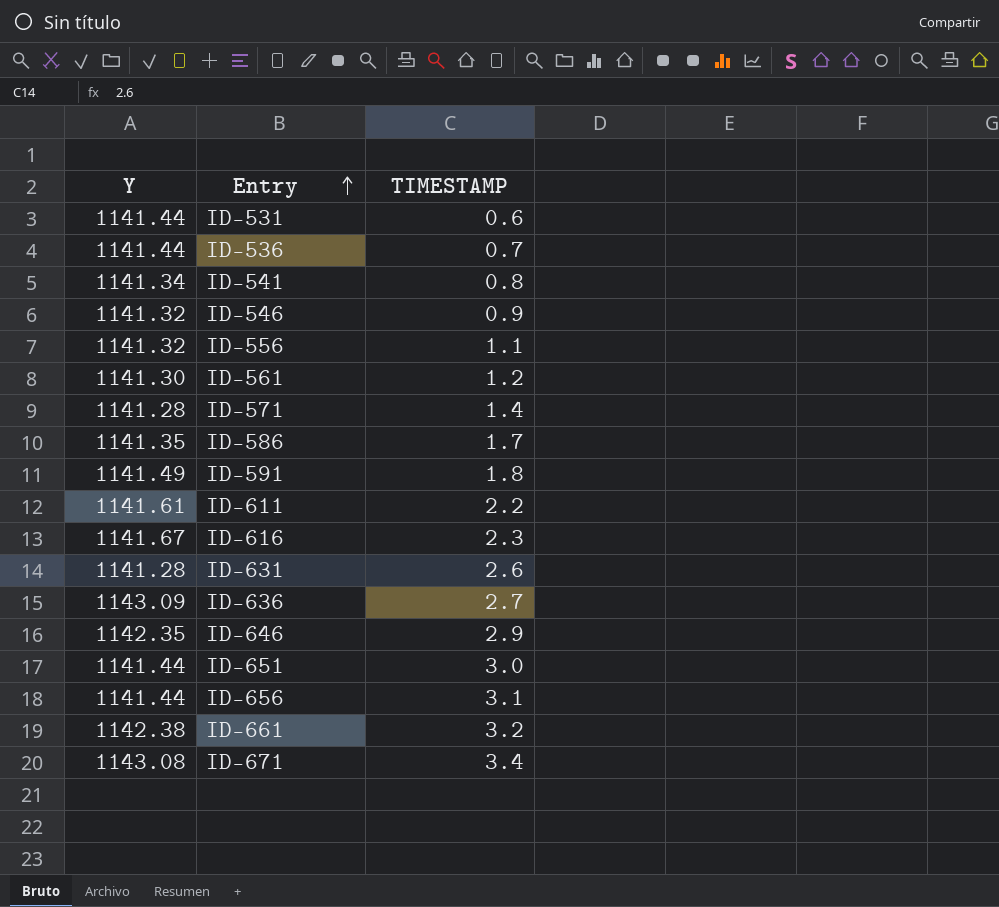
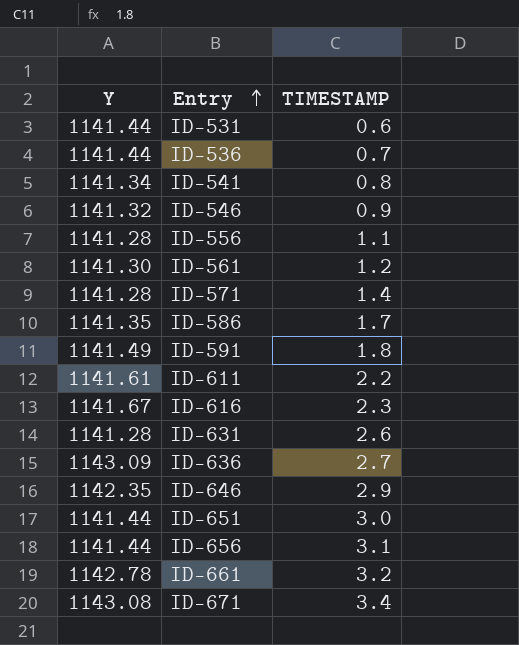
ID-556 | Y: 1141.32 -> 1141.28
ID-661 | Y: 1142.38 -> 1142.78

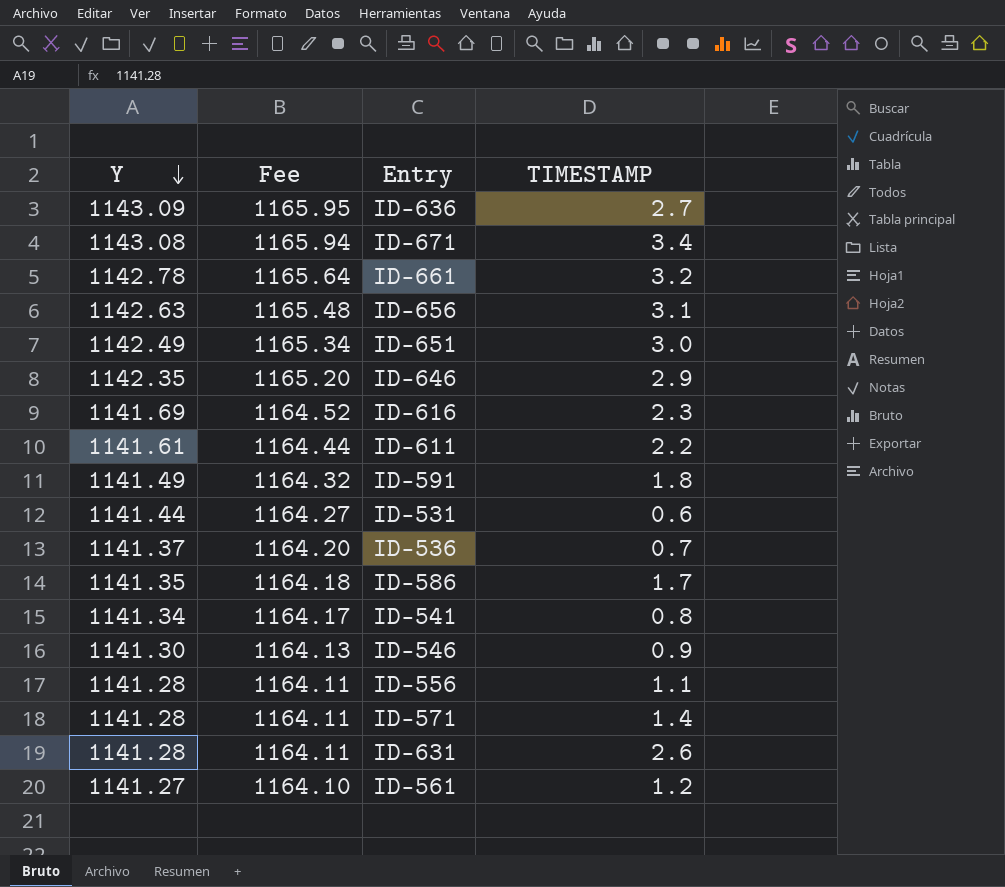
row order: Entry ascending -> Y descending
column Fee | formula: none -> [Y] * 1.02
ID-656 | Y: 1141.44 -> 1142.63
ID-651 | Y: 1141.44 -> 1142.49
ID-616 | Y: 1141.67 -> 1141.69
ID-536 | Y: 1141.44 -> 1141.37
ID-546 | Y: 1141.32 -> 1141.30
ID-561 | Y: 1141.30 -> 1141.27

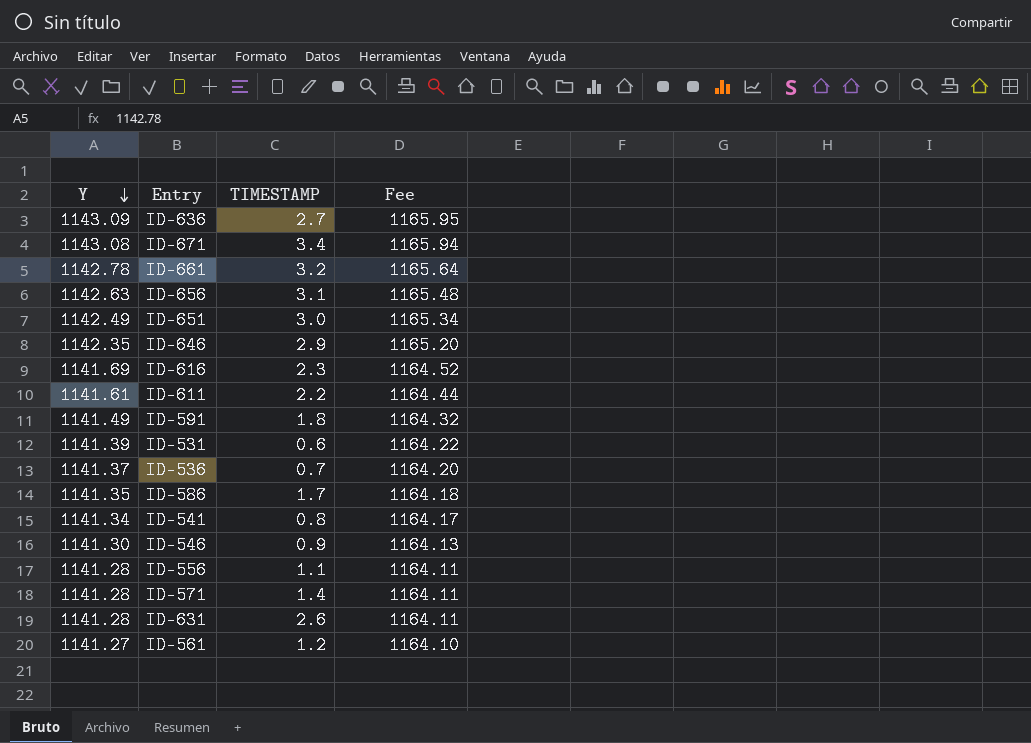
column Fee | position: 2 -> 4
ID-531 | Y: 1141.44 -> 1141.39
ID-531 | Fee: 1164.27 -> 1164.22

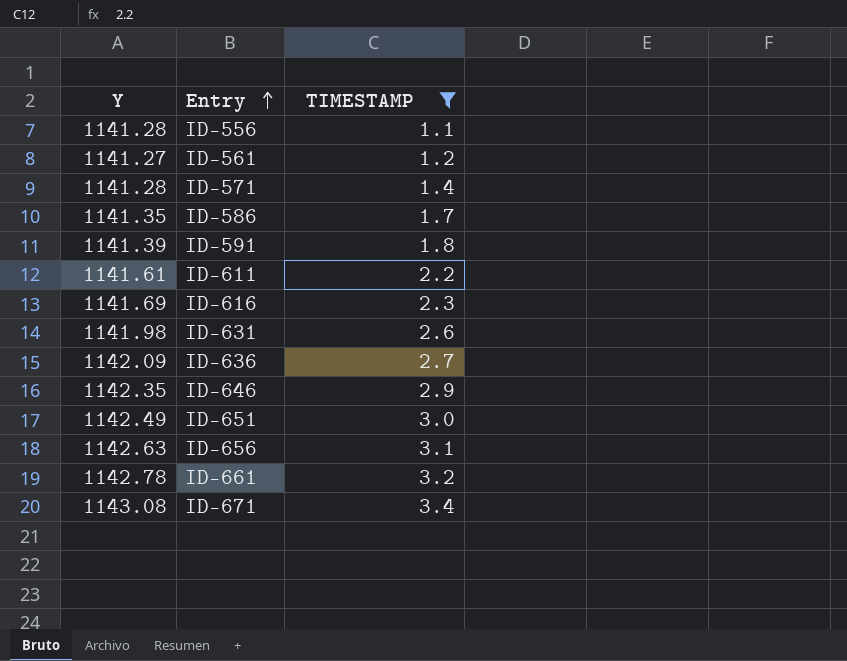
filter: none -> TIMESTAMP >= 1.1
row order: Y descending -> Entry ascending
column Fee | formula: [Y] * 1.02 -> none
ID-591 | Y: 1141.49 -> 1141.39
ID-631 | Y: 1141.28 -> 1141.98
ID-636 | Y: 1143.09 -> 1142.09

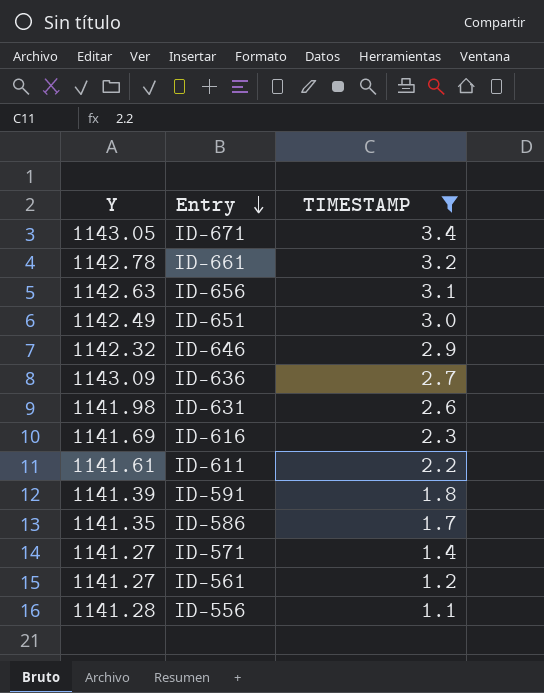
row order: Entry ascending -> Entry descending
ID-671 | Y: 1143.08 -> 1143.05
ID-646 | Y: 1142.35 -> 1142.32
ID-636 | Y: 1142.09 -> 1143.09
ID-571 | Y: 1141.28 -> 1141.27

